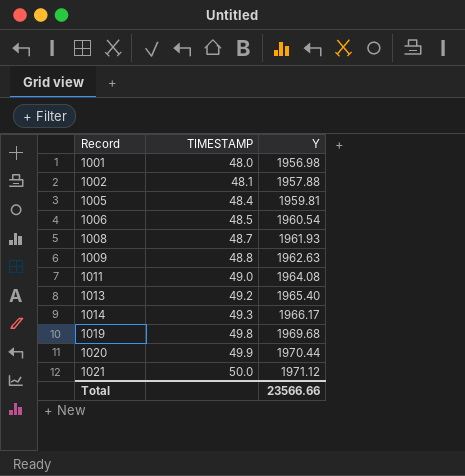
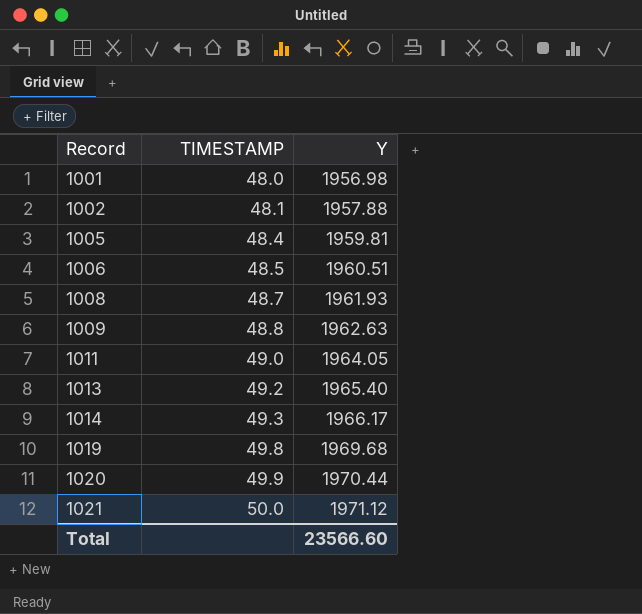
1006 | Y: 1960.54 -> 1960.51
1011 | Y: 1964.08 -> 1964.05
Total | Y: 23566.66 -> 23566.60

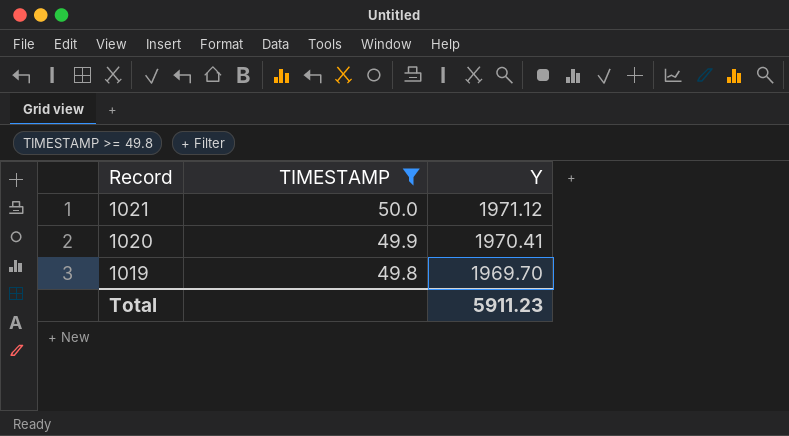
filter: none -> TIMESTAMP >= 49.8
row order: Record ascending -> Record descending
1020 | Y: 1970.44 -> 1970.41
1019 | Y: 1969.68 -> 1969.70
Total | Y: 23566.60 -> 5911.23

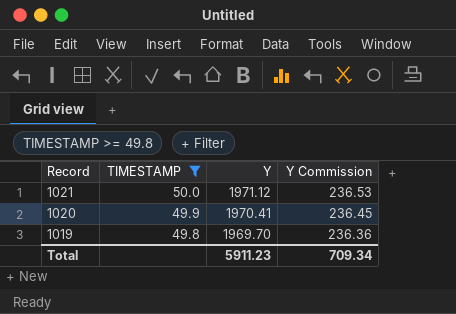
column Y Commission | formula: none -> [Y] * 0.12

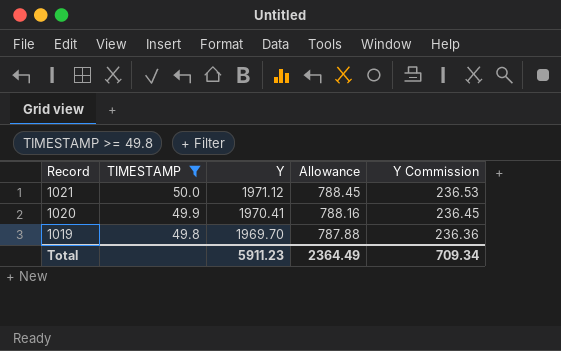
column Allowance | formula: none -> [Y] * 0.4

